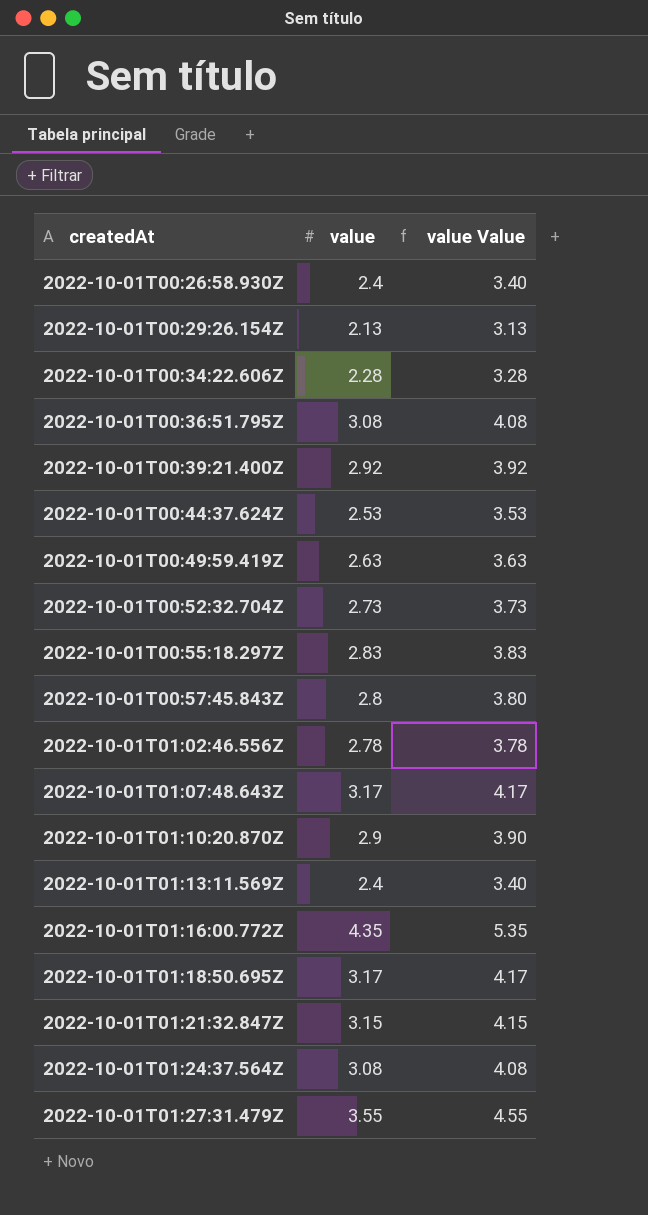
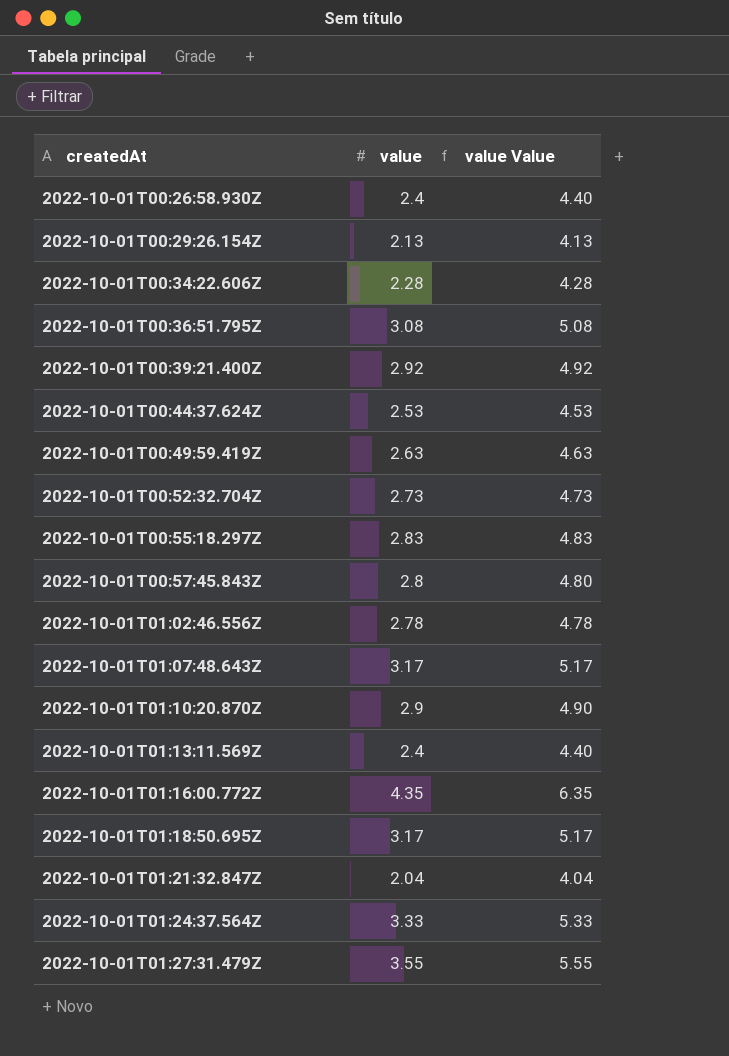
column value Value | formula: [value] + 1 -> [value] + 2
2022-10-01T01:21:32.847Z | value: 3.15 -> 2.04
2022-10-01T01:24:37.564Z | value: 3.08 -> 3.33

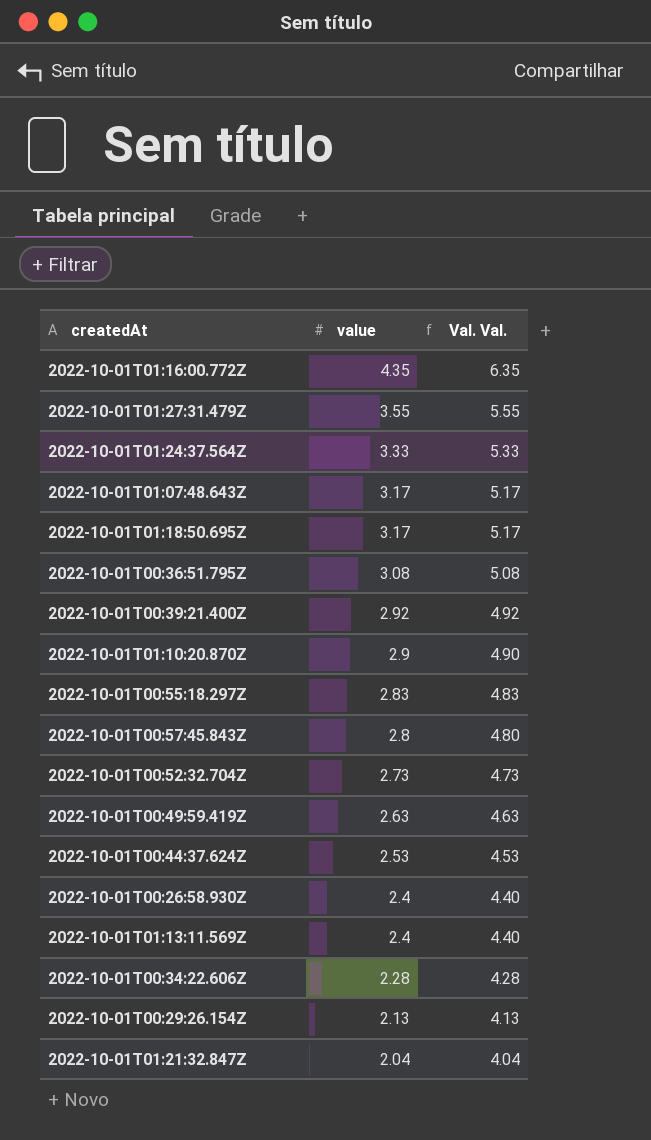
row order: createdAt ascending -> value descending
column name: value Value -> Val. Val.
row 2022-10-01T01:02:46.556Z: 2.78 | 4.78 -> none

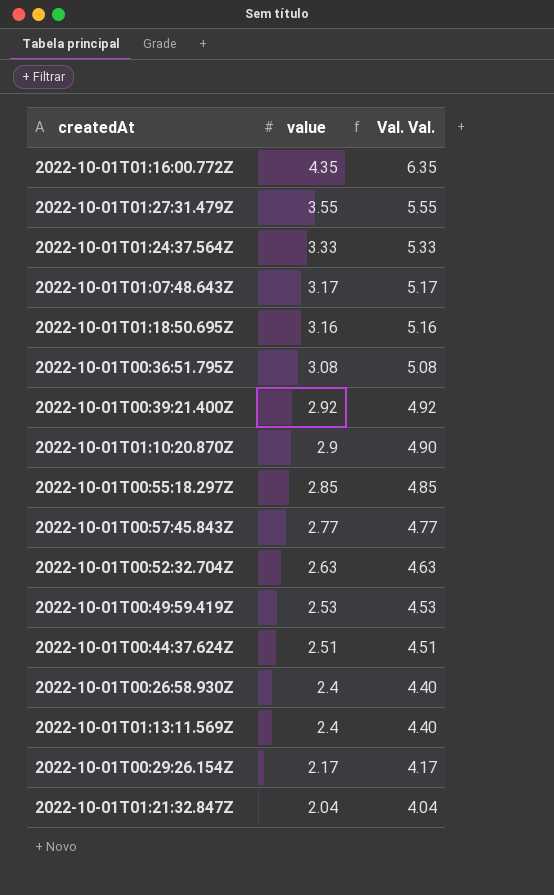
row 2022-10-01T00:34:22.606Z: 2.28 | 4.28 -> none
2022-10-01T01:18:50.695Z | value: 3.17 -> 3.16
2022-10-01T01:18:50.695Z | Val. Val.: 5.17 -> 5.16
2022-10-01T00:55:18.297Z | value: 2.83 -> 2.85
2022-10-01T00:55:18.297Z | Val. Val.: 4.83 -> 4.85
2022-10-01T00:57:45.843Z | value: 2.8 -> 2.77
2022-10-01T00:57:45.843Z | Val. Val.: 4.80 -> 4.77
2022-10-01T00:52:32.704Z | value: 2.73 -> 2.63
2022-10-01T00:52:32.704Z | Val. Val.: 4.73 -> 4.63
2022-10-01T00:49:59.419Z | value: 2.63 -> 2.53
2022-10-01T00:49:59.419Z | Val. Val.: 4.63 -> 4.53
2022-10-01T00:44:37.624Z | value: 2.53 -> 2.51
2022-10-01T00:44:37.624Z | Val. Val.: 4.53 -> 4.51
2022-10-01T00:29:26.154Z | value: 2.13 -> 2.17
2022-10-01T00:29:26.154Z | Val. Val.: 4.13 -> 4.17

